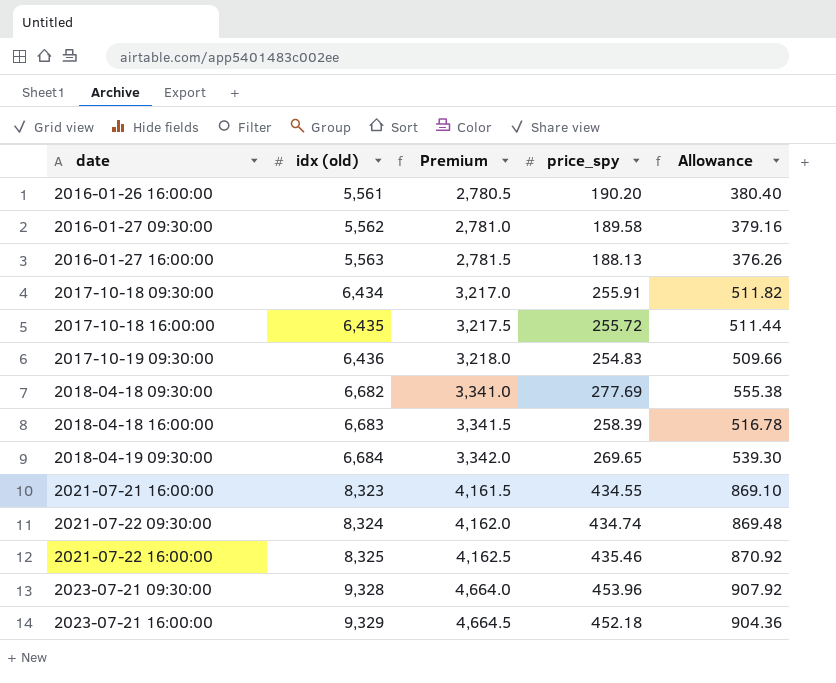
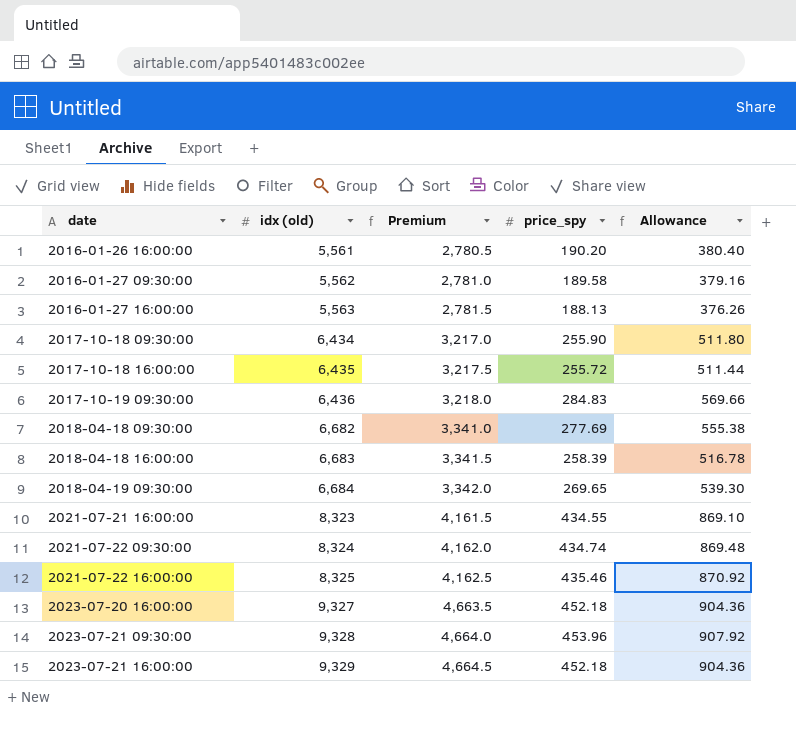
2017-10-18 09:30:00 | price_spy: 255.91 -> 255.90
2017-10-18 09:30:00 | Allowance: 511.82 -> 511.80
2017-10-19 09:30:00 | price_spy: 254.83 -> 284.83
2017-10-19 09:30:00 | Allowance: 509.66 -> 569.66
row 2023-07-20 16:00:00: none -> 9,327 | 4,663.5 | 452.18 | 904.36

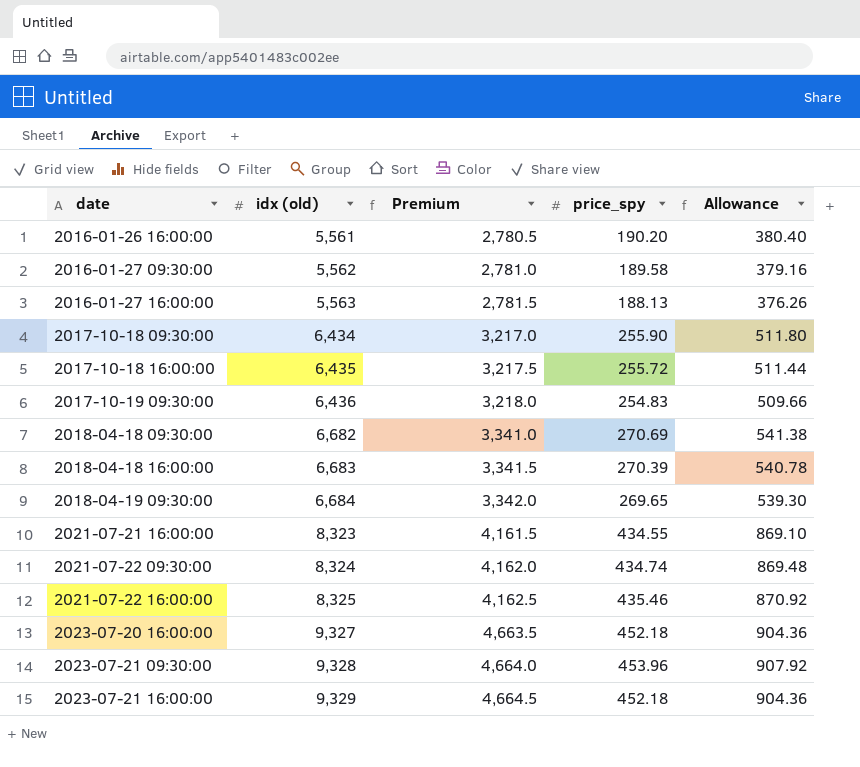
2017-10-19 09:30:00 | price_spy: 284.83 -> 254.83
2017-10-19 09:30:00 | Allowance: 569.66 -> 509.66
2018-04-18 09:30:00 | price_spy: 277.69 -> 270.69
2018-04-18 09:30:00 | Allowance: 555.38 -> 541.38
2018-04-18 16:00:00 | price_spy: 258.39 -> 270.39
2018-04-18 16:00:00 | Allowance: 516.78 -> 540.78

